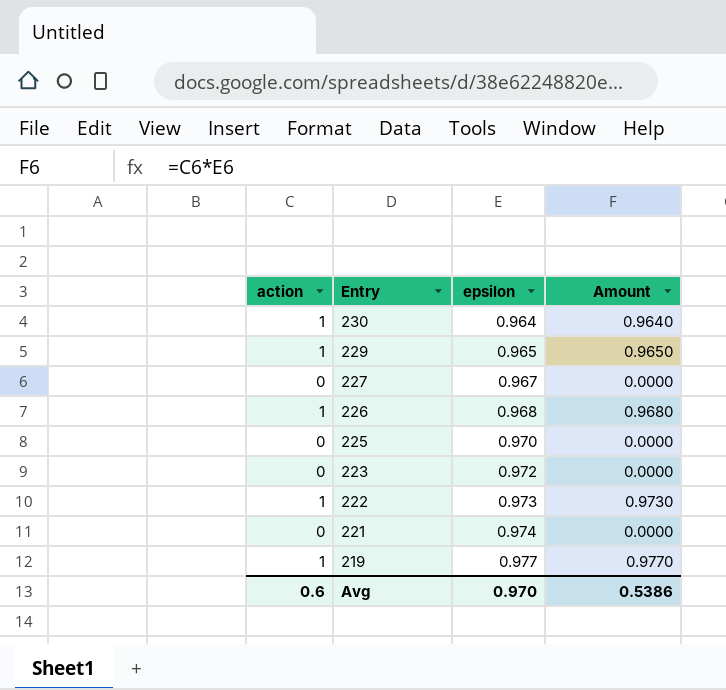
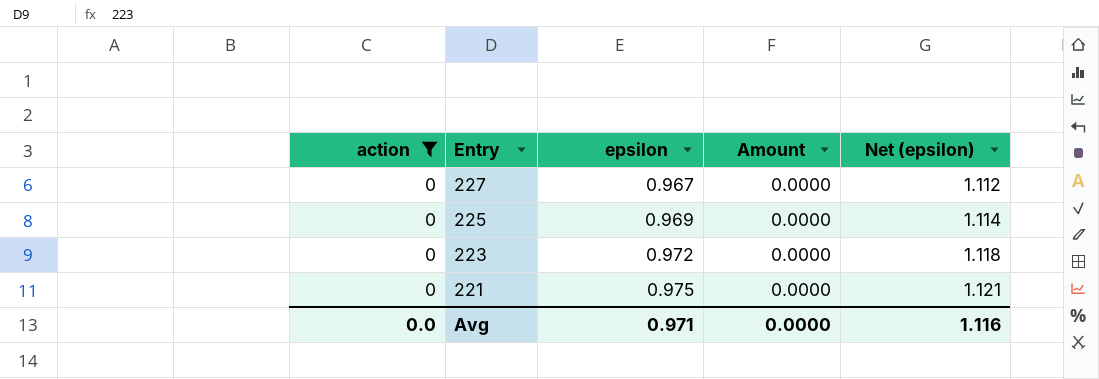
filter: none -> action = 0
column Net (epsilon) | formula: none -> [epsilon] * 1.15
225 | epsilon: 0.970 -> 0.969
221 | epsilon: 0.974 -> 0.975
Avg | action: 0.6 -> 0.0
Avg | epsilon: 0.970 -> 0.971
Avg | Amount: 0.5386 -> 0.0000

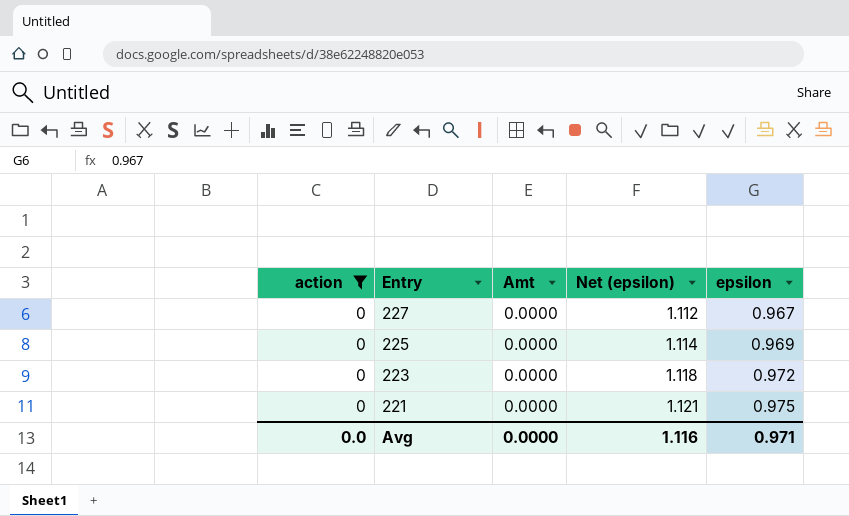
column name: Amount -> Amt
column epsilon | position: 3 -> 5

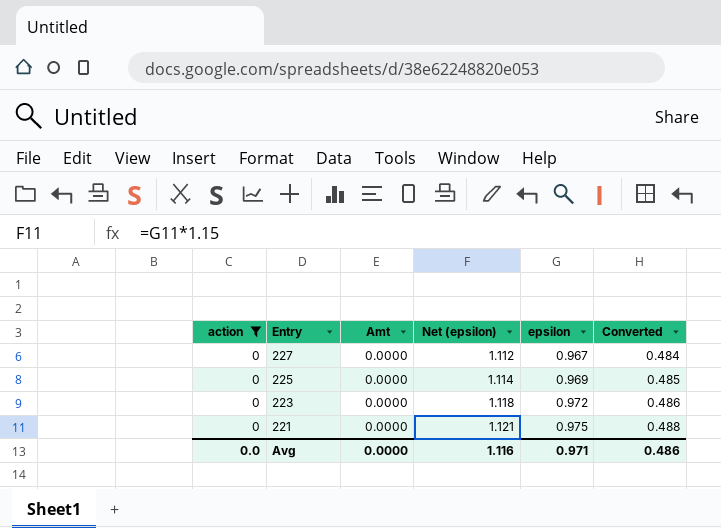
column Converted | formula: none -> [epsilon] * 0.5

